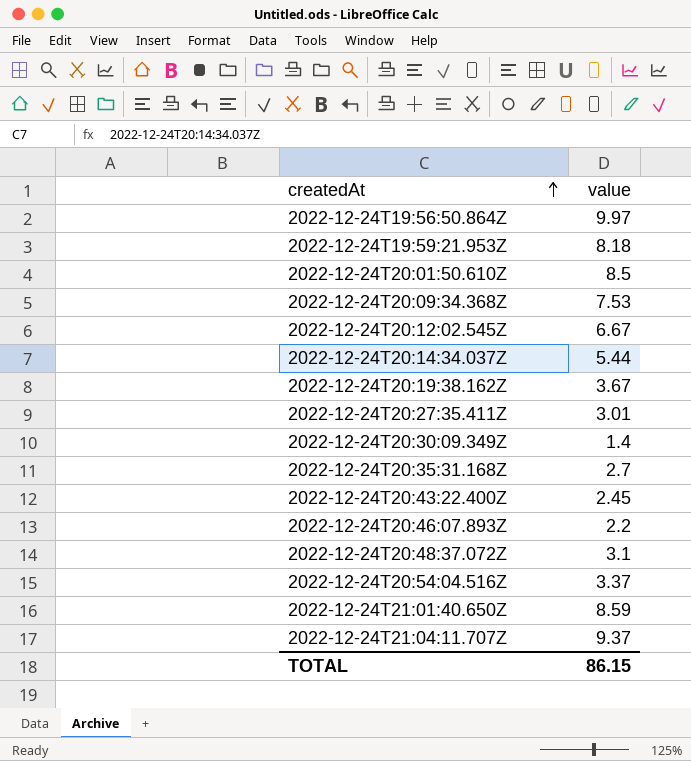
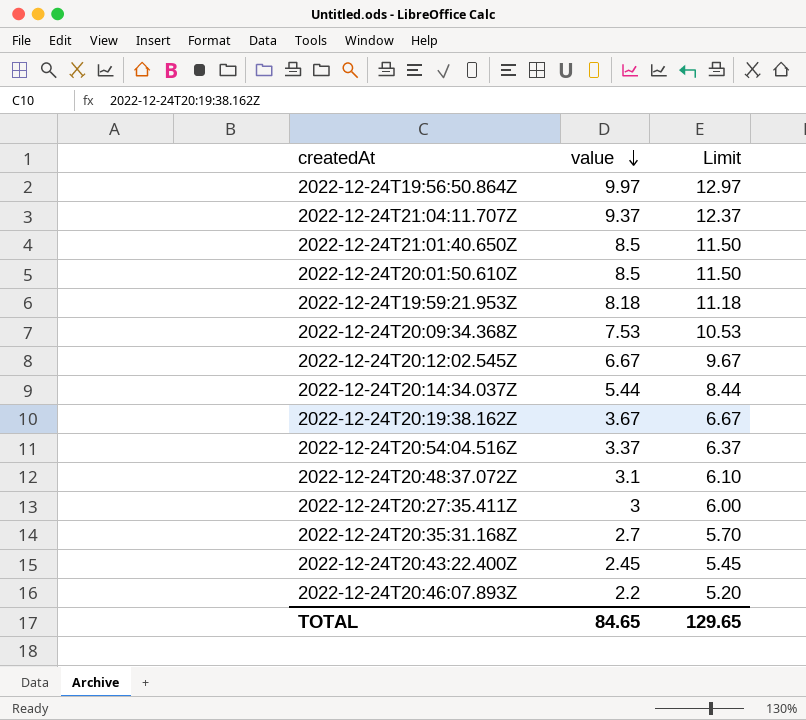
row order: createdAt ascending -> value descending
column Limit | formula: none -> [value] + 3
row 2022-12-24T20:30:09.349Z: 1.4 -> none
2022-12-24T21:01:40.650Z | value: 8.59 -> 8.5
2022-12-24T20:27:35.411Z | value: 3.01 -> 3
TOTAL | value: 86.15 -> 84.65

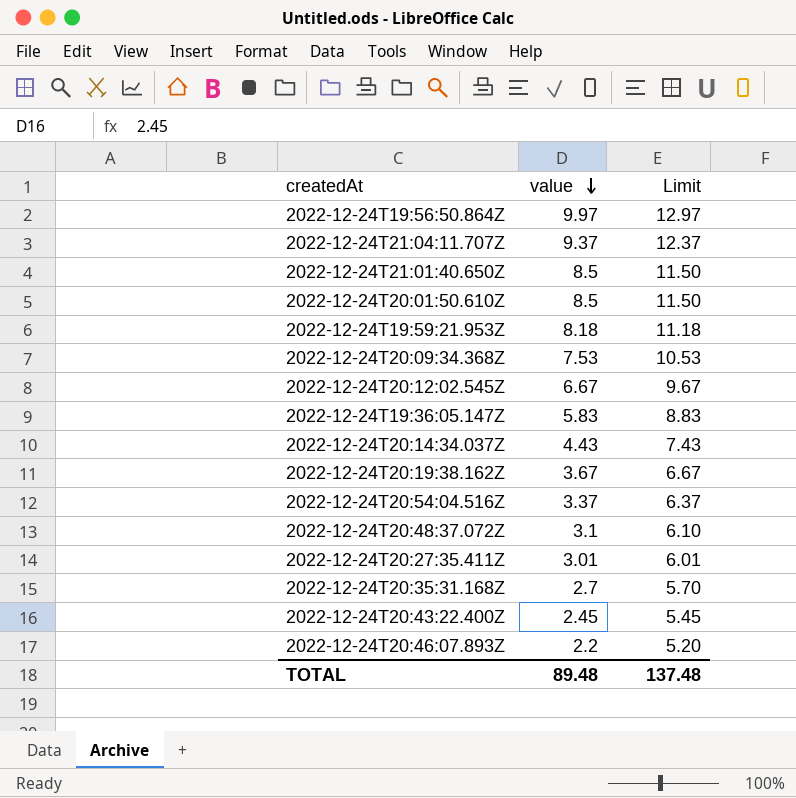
row 2022-12-24T19:36:05.147Z: none -> 5.83 | 8.83
2022-12-24T20:14:34.037Z | value: 5.44 -> 4.43
2022-12-24T20:14:34.037Z | Limit: 8.44 -> 7.43
2022-12-24T20:27:35.411Z | value: 3 -> 3.01
2022-12-24T20:27:35.411Z | Limit: 6.00 -> 6.01
TOTAL | value: 84.65 -> 89.48
TOTAL | Limit: 129.65 -> 137.48

